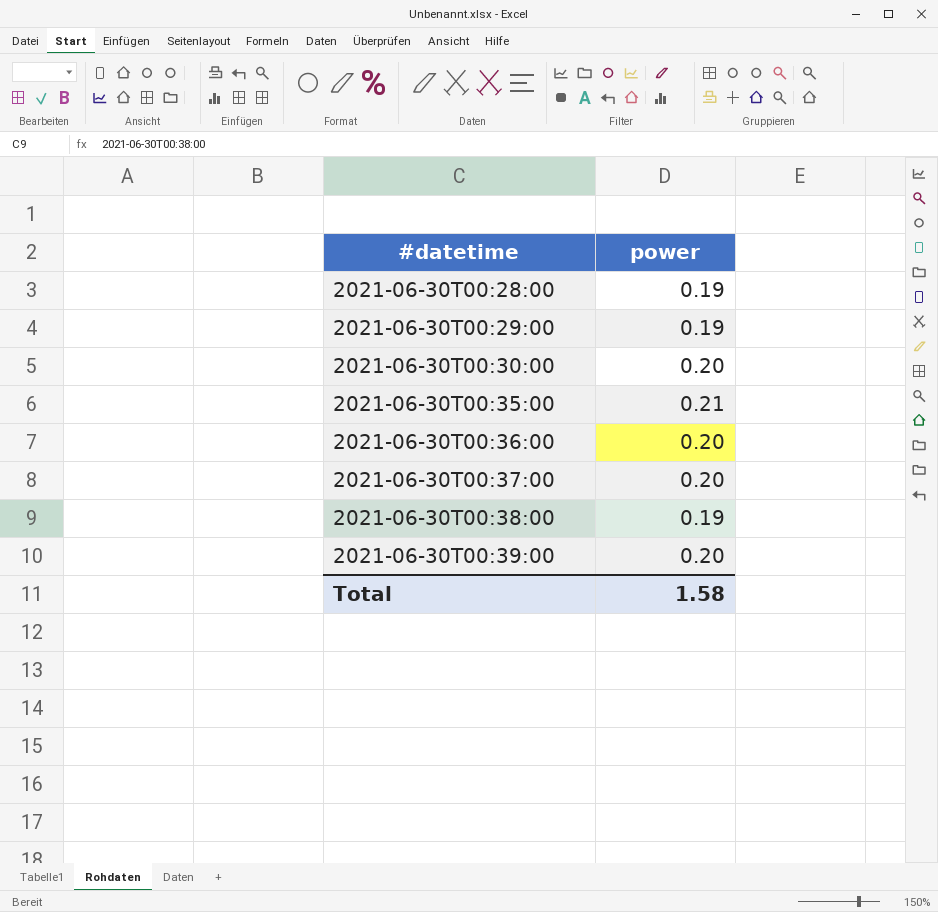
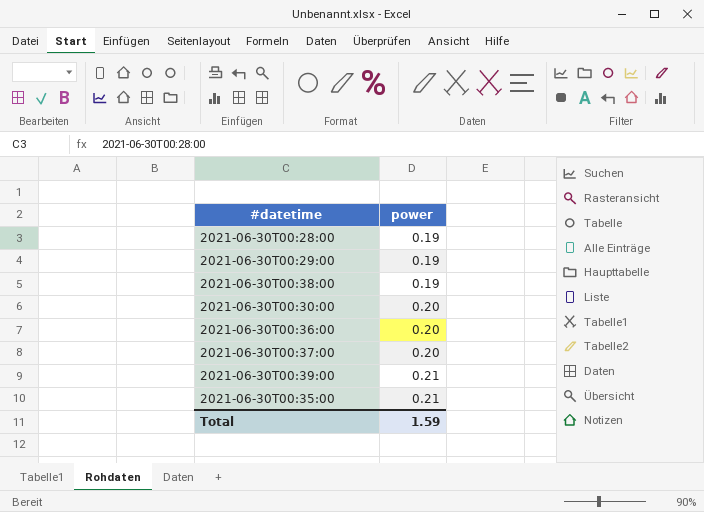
row order: #datetime ascending -> power ascending
2021-06-30T00:39:00 | power: 0.20 -> 0.21
Total | power: 1.58 -> 1.59

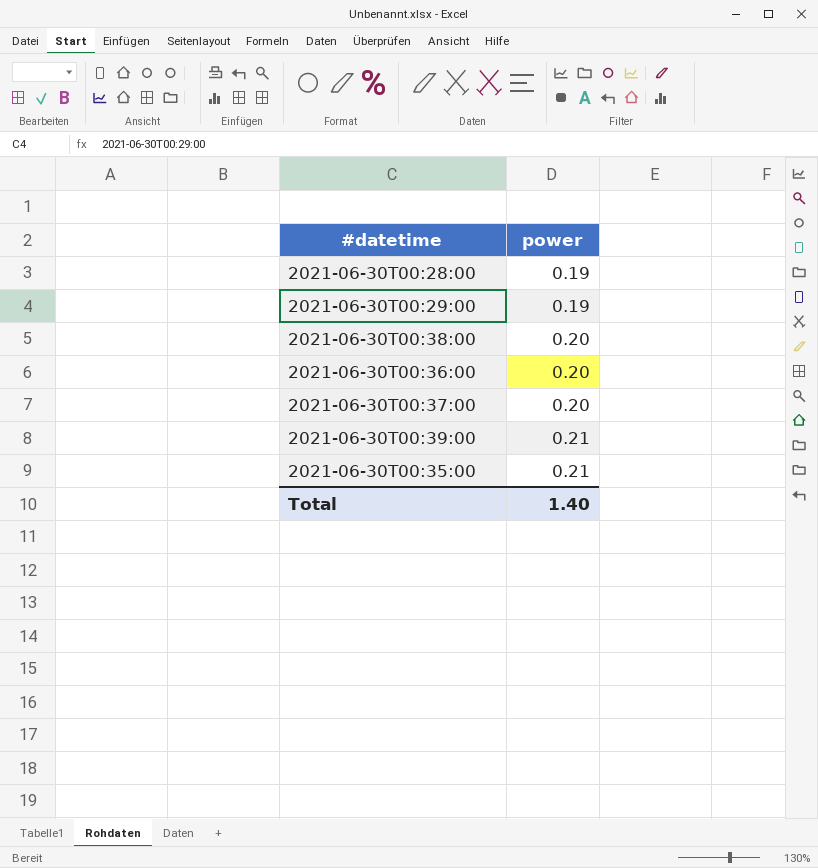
row 2021-06-30T00:30:00: 0.20 -> none
2021-06-30T00:38:00 | power: 0.19 -> 0.20
Total | power: 1.59 -> 1.40

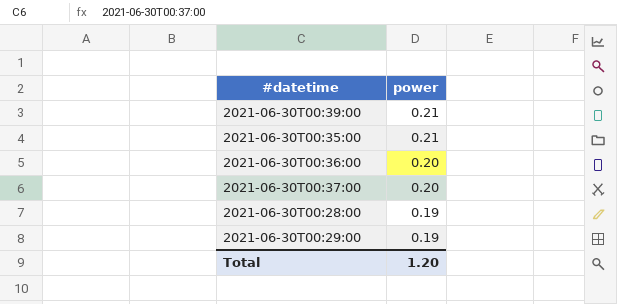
row order: power ascending -> power descending
row 2021-06-30T00:38:00: 0.20 -> none
Total | power: 1.40 -> 1.20

